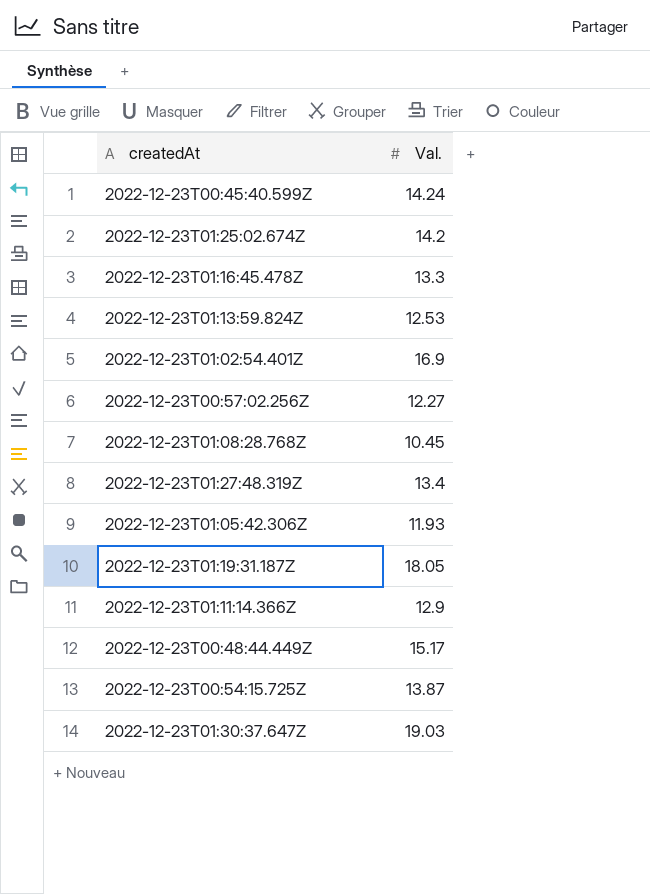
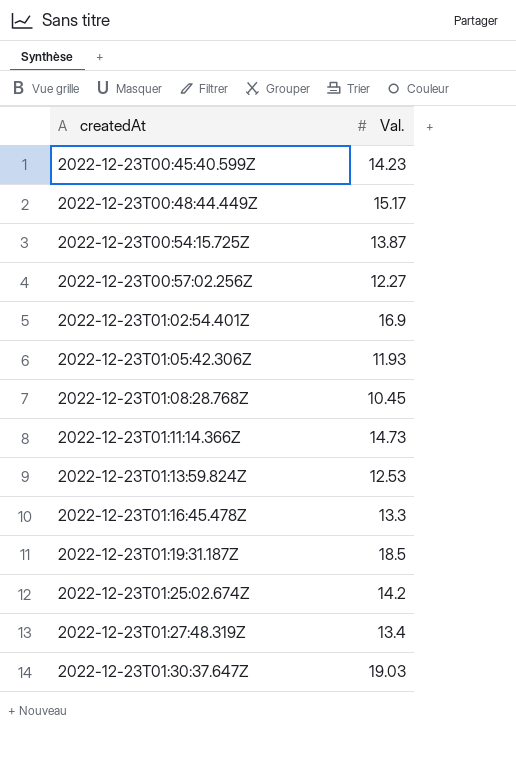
row order: none -> createdAt ascending
2022-12-23T00:45:40.599Z | Val.: 14.24 -> 14.23
2022-12-23T01:11:14.366Z | Val.: 12.9 -> 14.73
2022-12-23T01:19:31.187Z | Val.: 18.05 -> 18.5

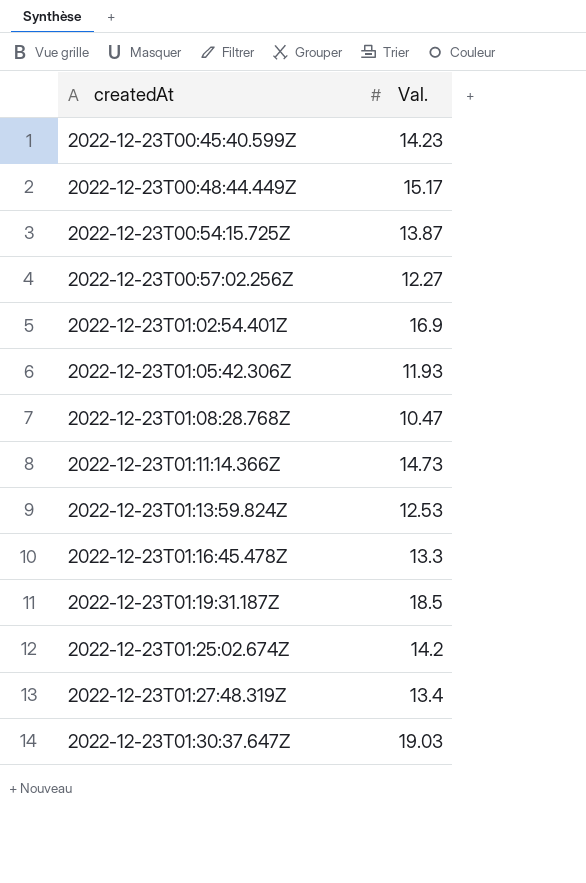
2022-12-23T01:08:28.768Z | Val.: 10.45 -> 10.47

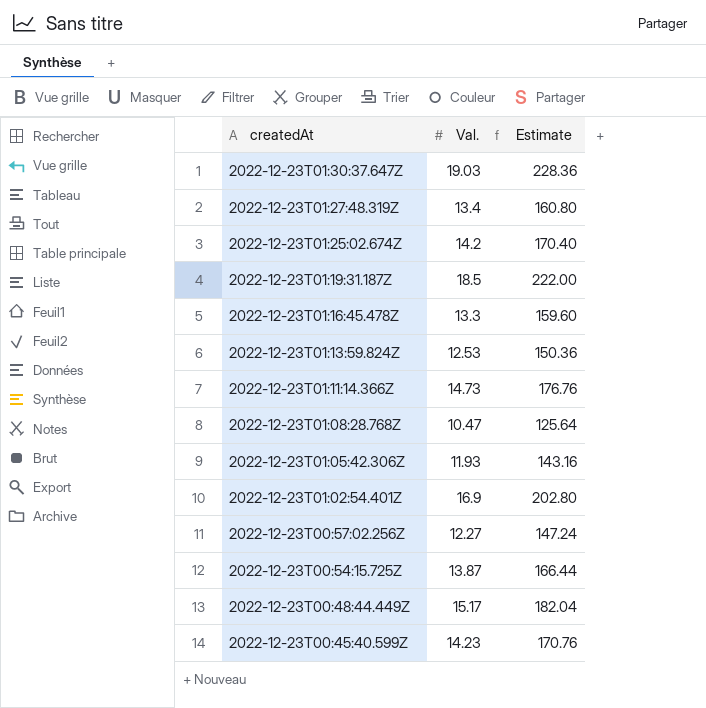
row order: createdAt ascending -> createdAt descending
column Estimate | formula: none -> [Val.] * 12

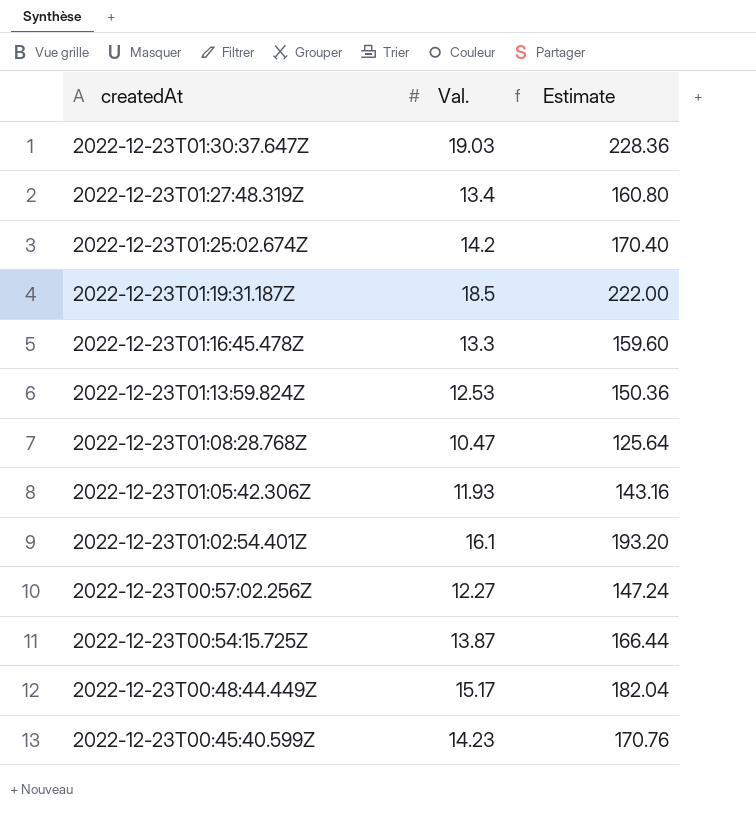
row 2022-12-23T01:11:14.366Z: 14.73 | 176.76 -> none
2022-12-23T01:02:54.401Z | Val.: 16.9 -> 16.1
2022-12-23T01:02:54.401Z | Estimate: 202.80 -> 193.20

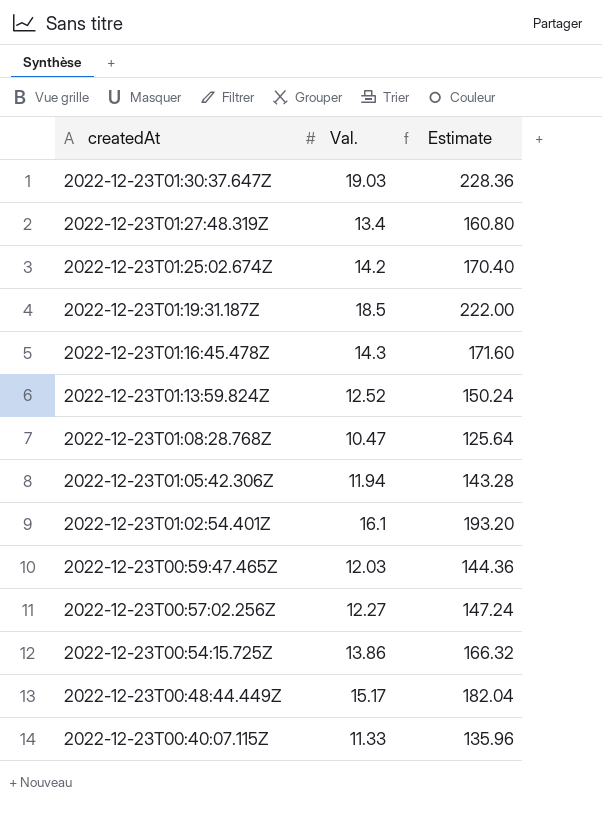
row 2022-12-23T00:45:40.599Z: 14.23 | 170.76 -> none
2022-12-23T01:16:45.478Z | Val.: 13.3 -> 14.3
2022-12-23T01:16:45.478Z | Estimate: 159.60 -> 171.60
2022-12-23T01:13:59.824Z | Val.: 12.53 -> 12.52
2022-12-23T01:13:59.824Z | Estimate: 150.36 -> 150.24
2022-12-23T01:05:42.306Z | Val.: 11.93 -> 11.94
2022-12-23T01:05:42.306Z | Estimate: 143.16 -> 143.28
row 2022-12-23T00:59:47.465Z: none -> 12.03 | 144.36
2022-12-23T00:54:15.725Z | Val.: 13.87 -> 13.86
2022-12-23T00:54:15.725Z | Estimate: 166.44 -> 166.32
row 2022-12-23T00:40:07.115Z: none -> 11.33 | 135.96

